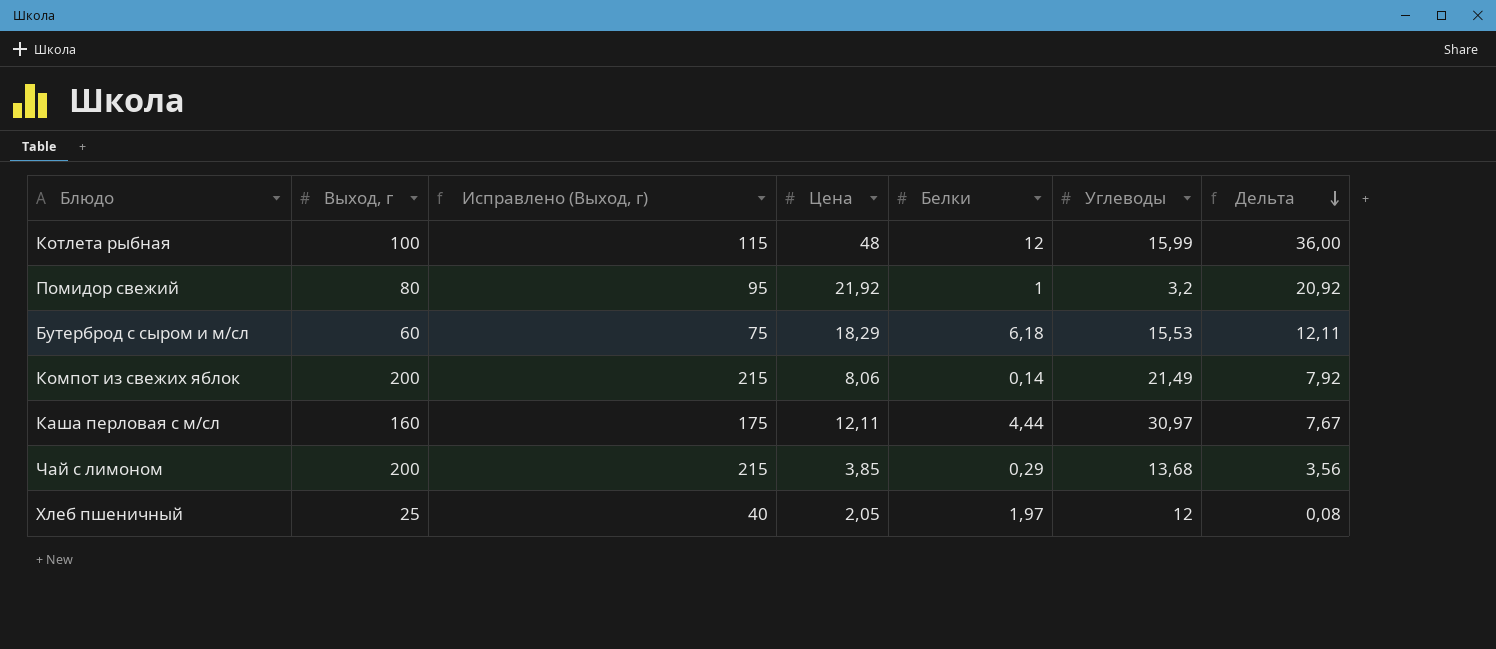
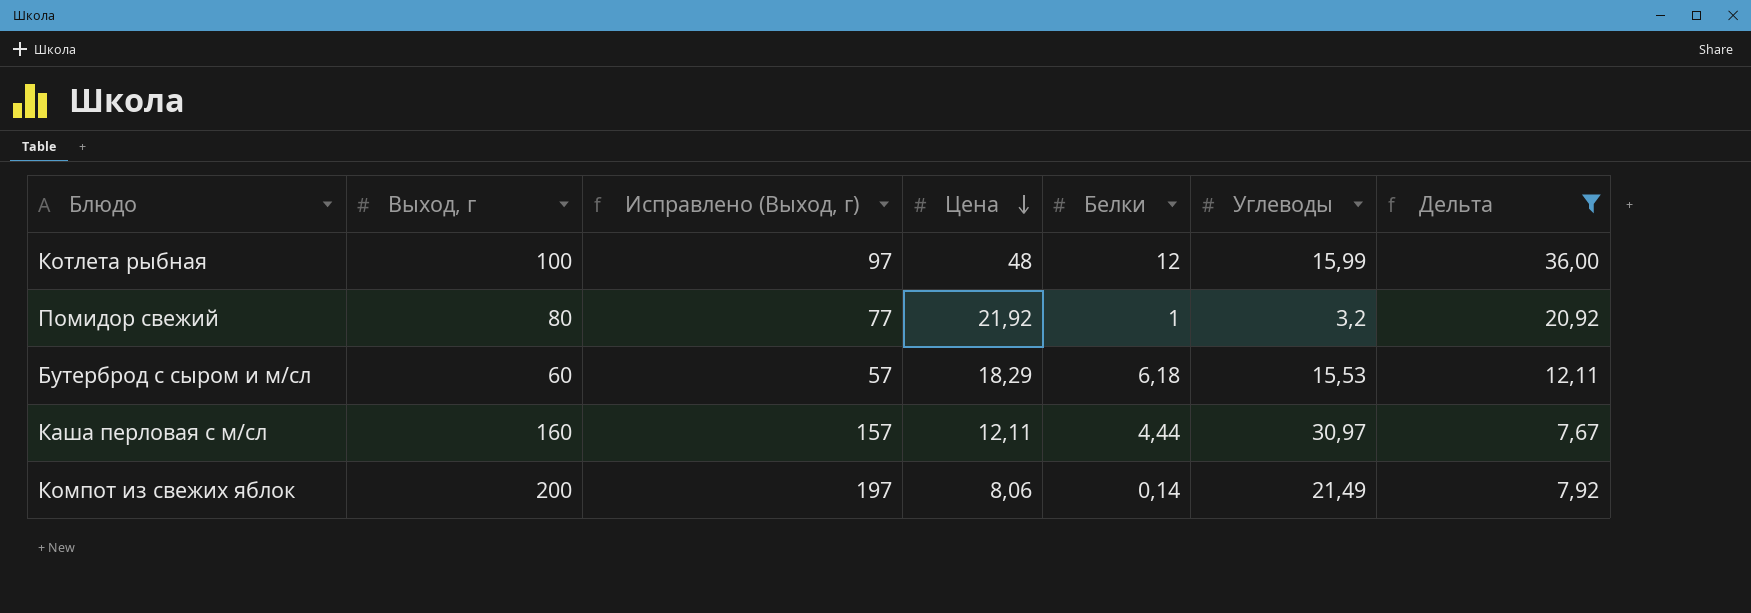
filter: none -> Дельта >= 7,67
row order: Дельта descending -> Цена descending
column Исправлено (Выход, г) | formula: [Выход, г] + 15 -> [Выход, г] - 3

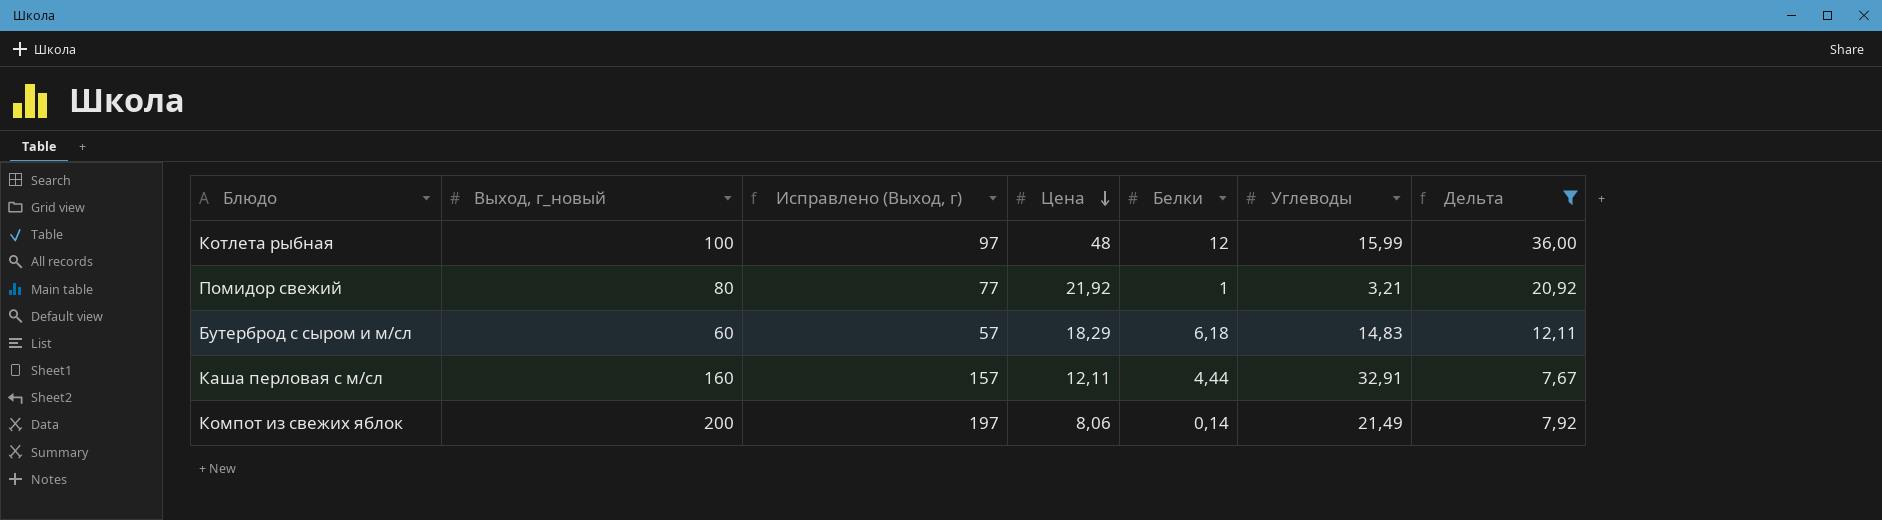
column name: Выход, г -> Выход, г_новый
Помидор свежий | Углеводы: 3,2 -> 3,21
Бутерброд с сыром и м/сл | Углеводы: 15,53 -> 14,83
Каша перловая с м/сл | Углеводы: 30,97 -> 32,91

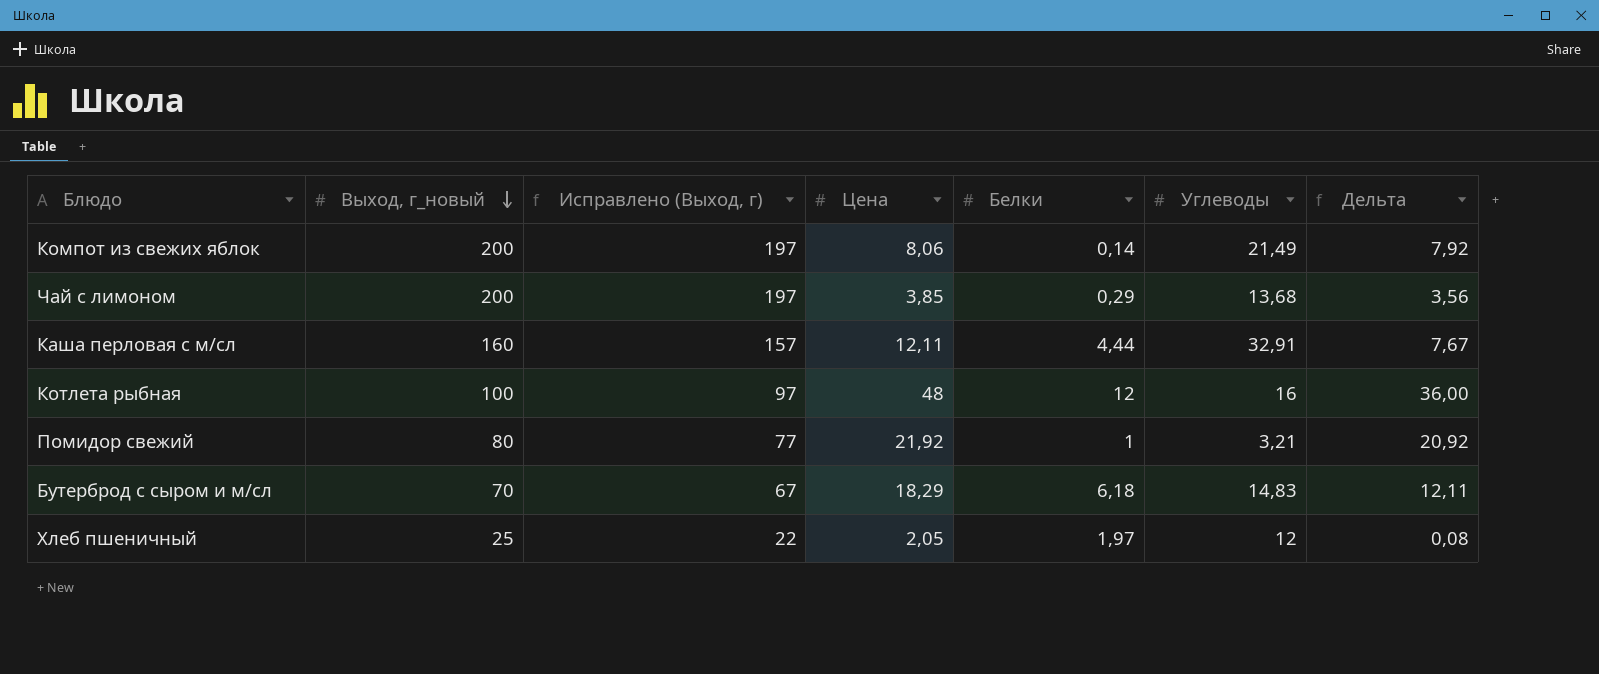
filter: Дельта >= 7,67 -> none
row order: Цена descending -> Выход, г_новый descending
Котлета рыбная | Углеводы: 15,99 -> 16
Бутерброд с сыром и м/сл | Выход, г_новый: 60 -> 70
Бутерброд с сыром и м/сл | Исправлено (Выход, г): 57 -> 67

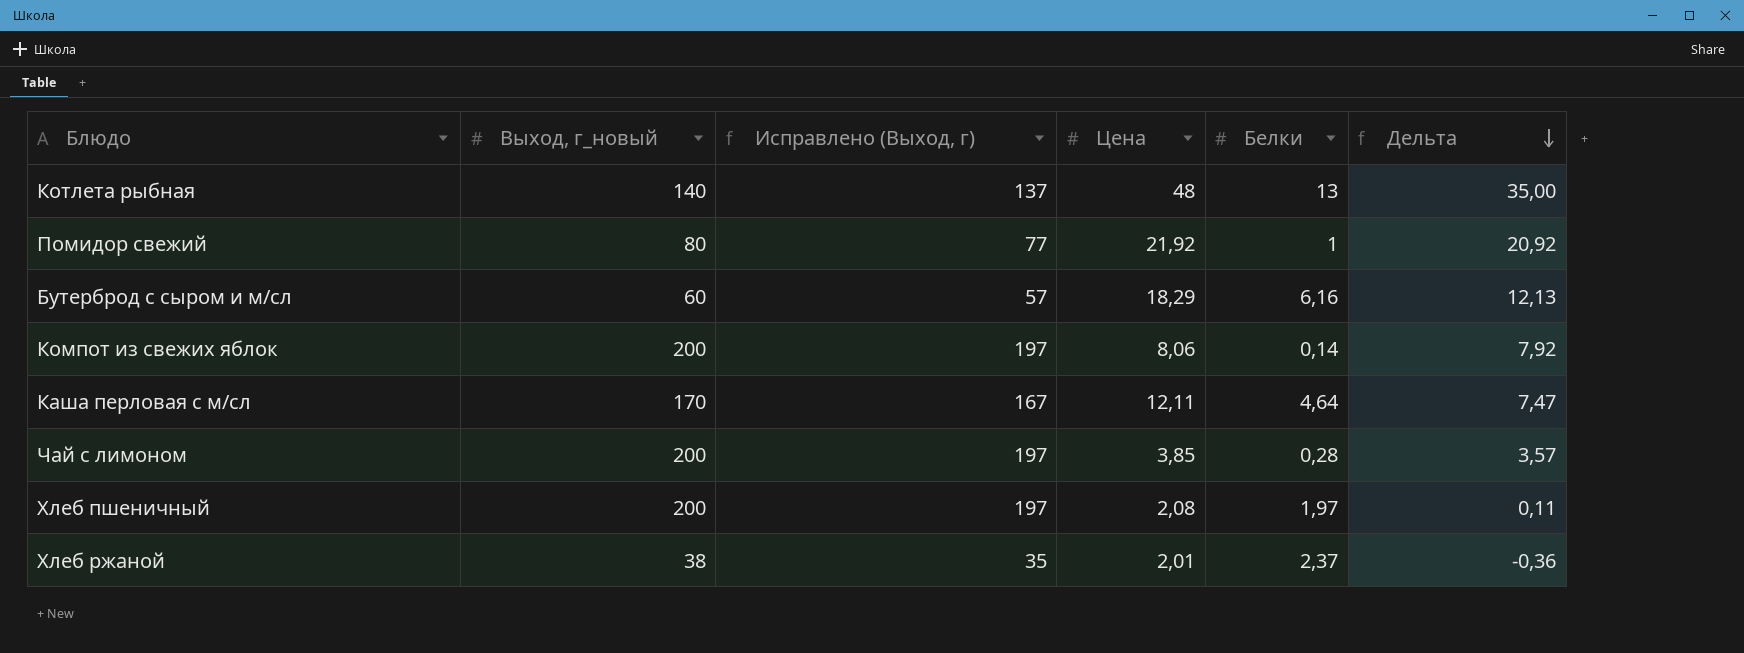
row order: Выход, г_новый descending -> Дельта descending
column Углеводы | position: 6 -> none
Котлета рыбная | Выход, г_новый: 100 -> 140
Котлета рыбная | Исправлено (Выход, г): 97 -> 137
Котлета рыбная | Белки: 12 -> 13
Котлета рыбная | Дельта: 36,00 -> 35,00
Бутерброд с сыром и м/сл | Выход, г_новый: 70 -> 60
Бутерброд с сыром и м/сл | Исправлено (Выход, г): 67 -> 57
Бутерброд с сыром и м/сл | Белки: 6,18 -> 6,16
Бутерброд с сыром и м/сл | Дельта: 12,11 -> 12,13
Каша перловая с м/сл | Выход, г_новый: 160 -> 170
Каша перловая с м/сл | Исправлено (Выход, г): 157 -> 167
Каша перловая с м/сл | Белки: 4,44 -> 4,64
Каша перловая с м/сл | Дельта: 7,67 -> 7,47
Чай с лимоном | Белки: 0,29 -> 0,28
Чай с лимоном | Дельта: 3,56 -> 3,57
Хлеб пшеничный | Выход, г_новый: 25 -> 200
Хлеб пшеничный | Исправлено (Выход, г): 22 -> 197
Хлеб пшеничный | Цена: 2,05 -> 2,08
Хлеб пшеничный | Дельта: 0,08 -> 0,11
row Хлеб ржаной: none -> 38 | 35 | 2,01 | 2,37 | -0,36

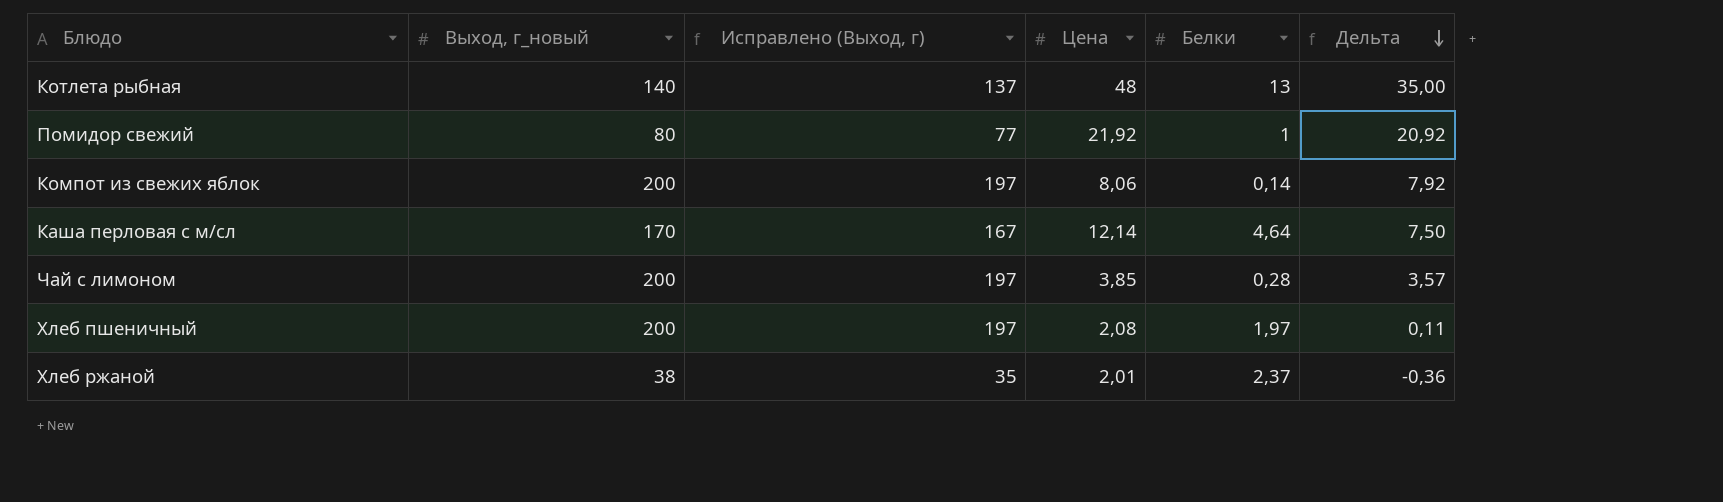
row Бутерброд с сыром и м/сл: 60 | 57 | 18,29 | 6,16 | 12,13 -> none
Каша перловая с м/сл | Цена: 12,11 -> 12,14
Каша перловая с м/сл | Дельта: 7,47 -> 7,50

